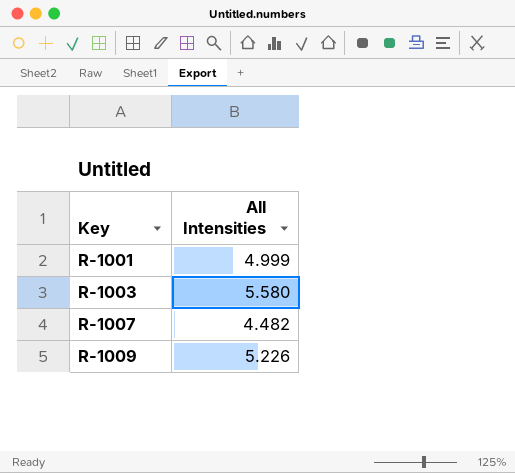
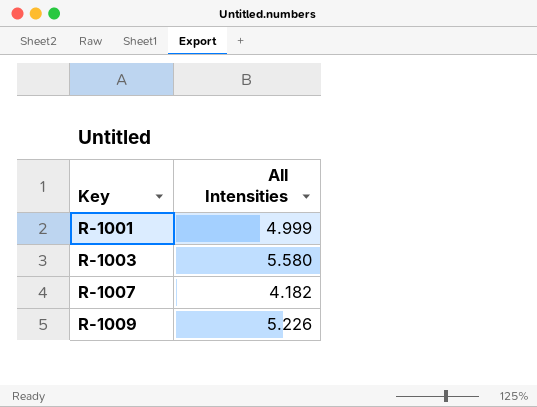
R-1007 | All Intensities: 4.482 -> 4.182

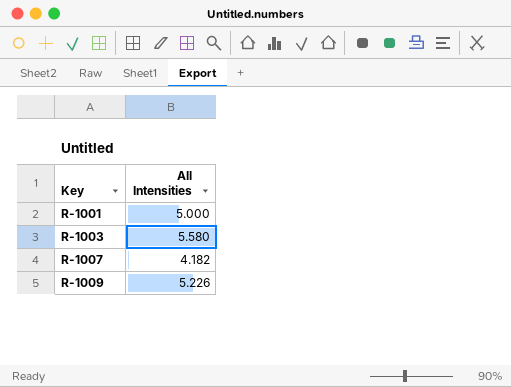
R-1001 | All Intensities: 4.999 -> 5.000

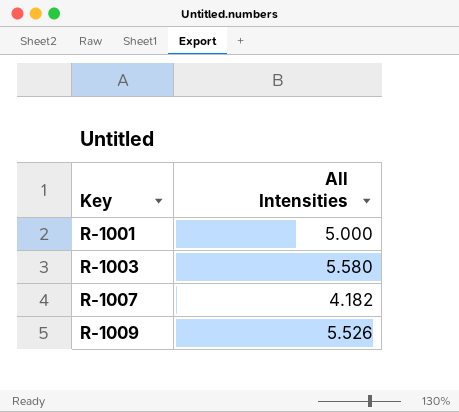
R-1009 | All Intensities: 5.226 -> 5.526

